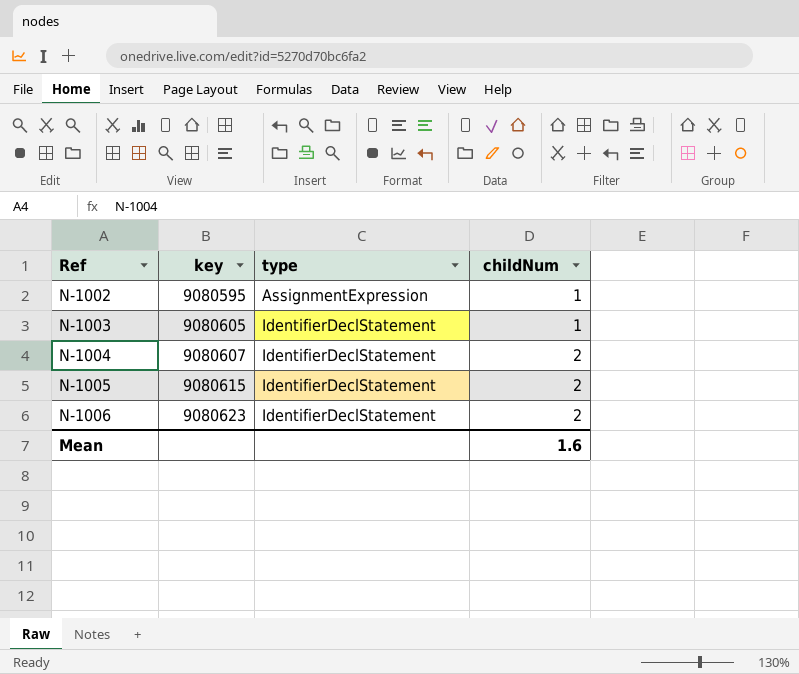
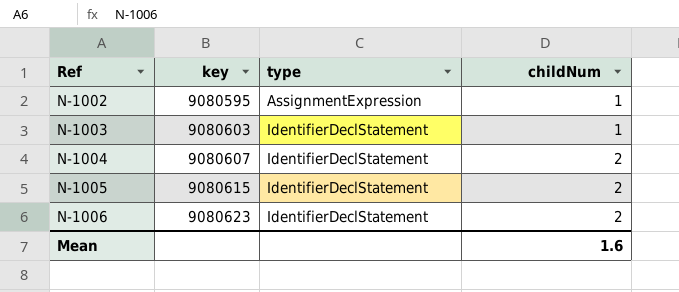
N-1003 | key: 9080605 -> 9080603

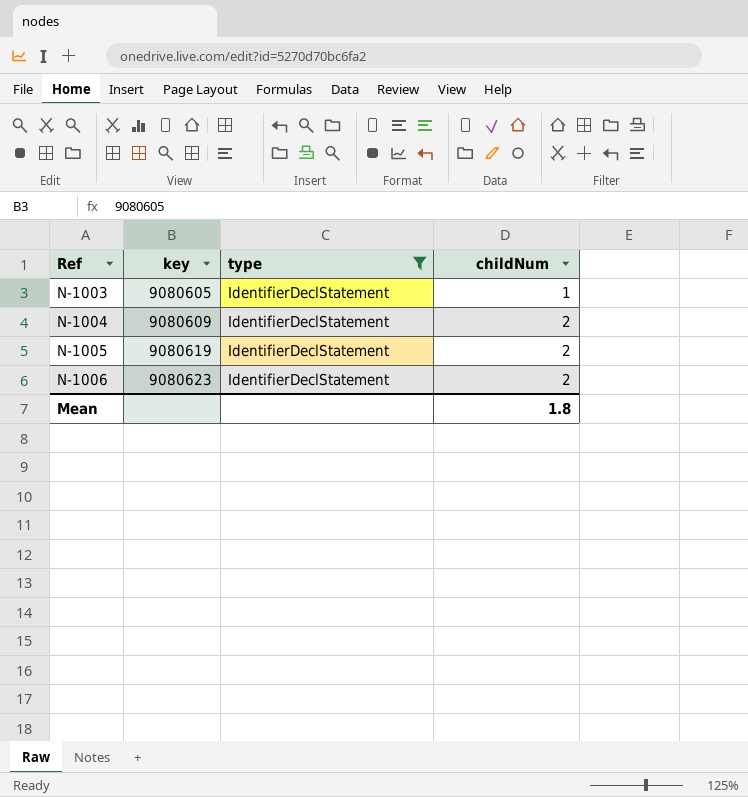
filter: none -> type = IdentifierDeclStatement
N-1003 | key: 9080603 -> 9080605
N-1004 | key: 9080607 -> 9080609
N-1005 | key: 9080615 -> 9080619
Mean | childNum: 1.6 -> 1.8

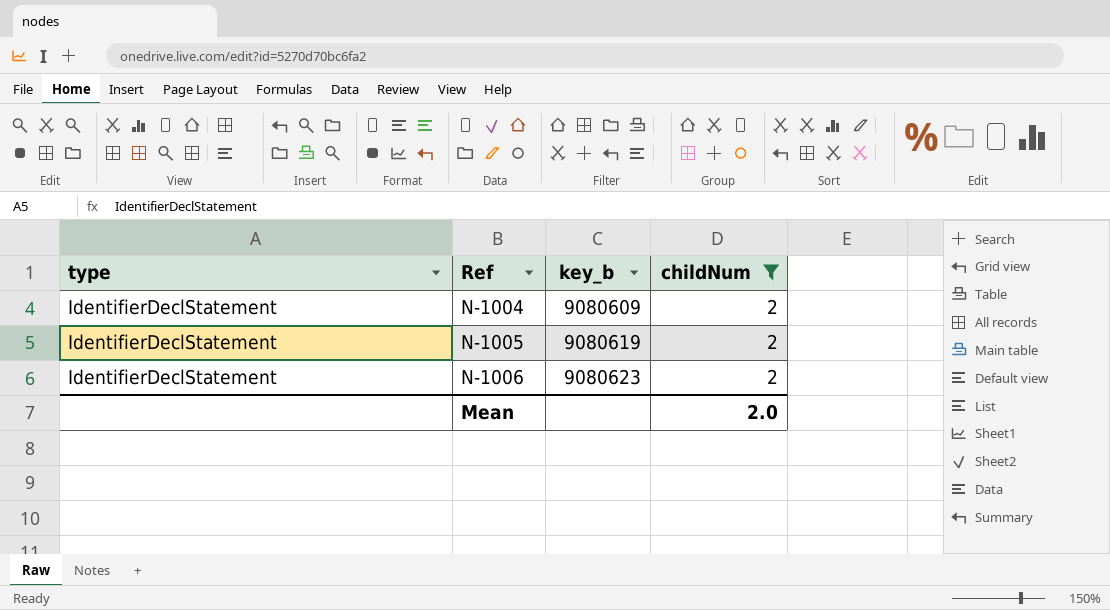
filter: type = IdentifierDeclStatement -> childNum = 2
column type | position: 3 -> 1
column name: key -> key_b
Mean | childNum: 1.8 -> 2.0

